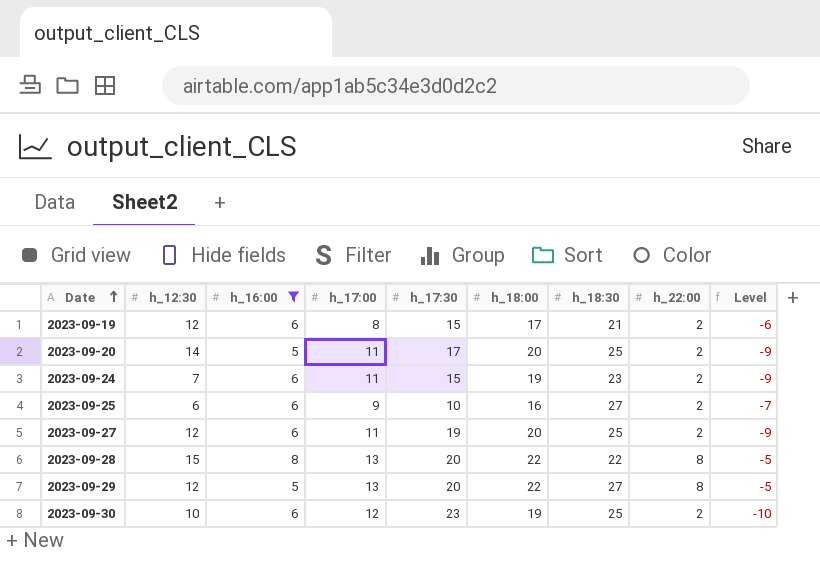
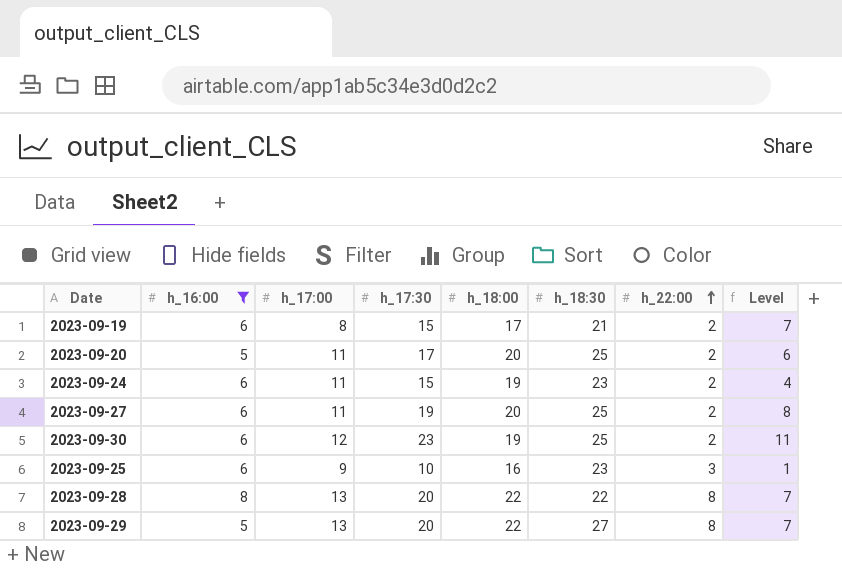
row order: Date ascending -> h_22:00 ascending
column h_12:30 | position: 2 -> none
column Level | formula: [h_22:00] - [h_17:00] -> [h_17:30] - [h_17:00]
2023-09-25 | h_18:30: 27 -> 23
2023-09-25 | h_22:00: 2 -> 3

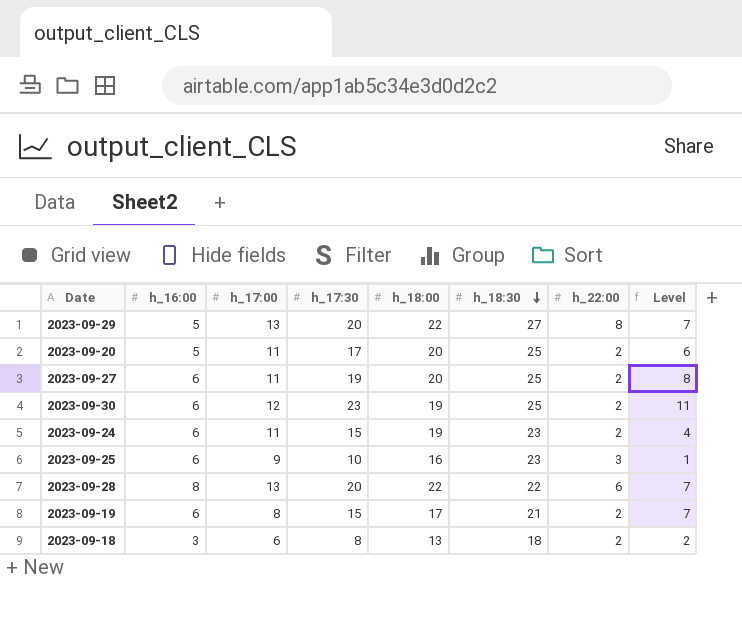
filter: h_16:00 != 3 -> none
row order: h_22:00 ascending -> h_18:30 descending
2023-09-28 | h_22:00: 8 -> 6

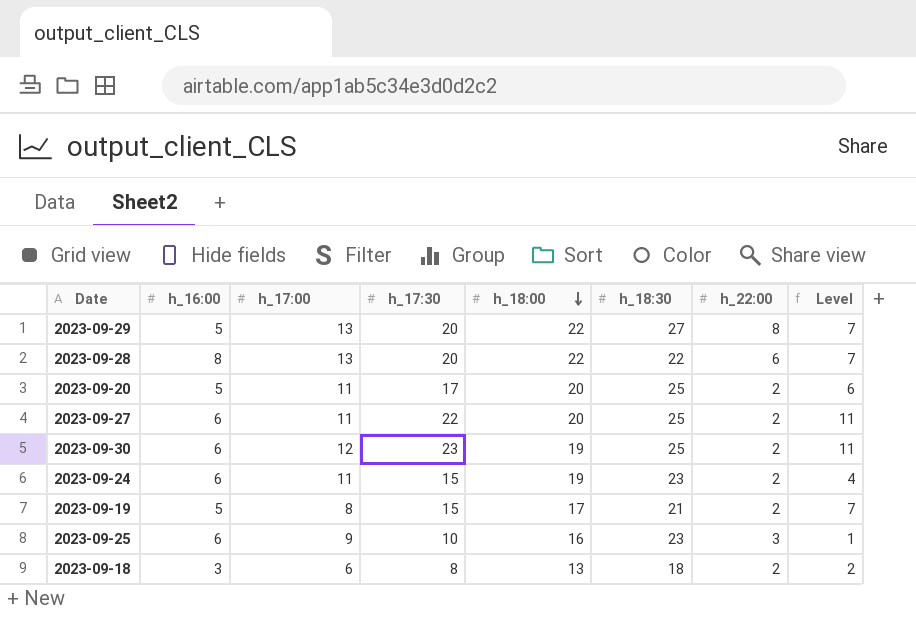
row order: h_18:30 descending -> h_18:00 descending
2023-09-27 | h_17:30: 19 -> 22
2023-09-27 | Level: 8 -> 11
2023-09-19 | h_16:00: 6 -> 5

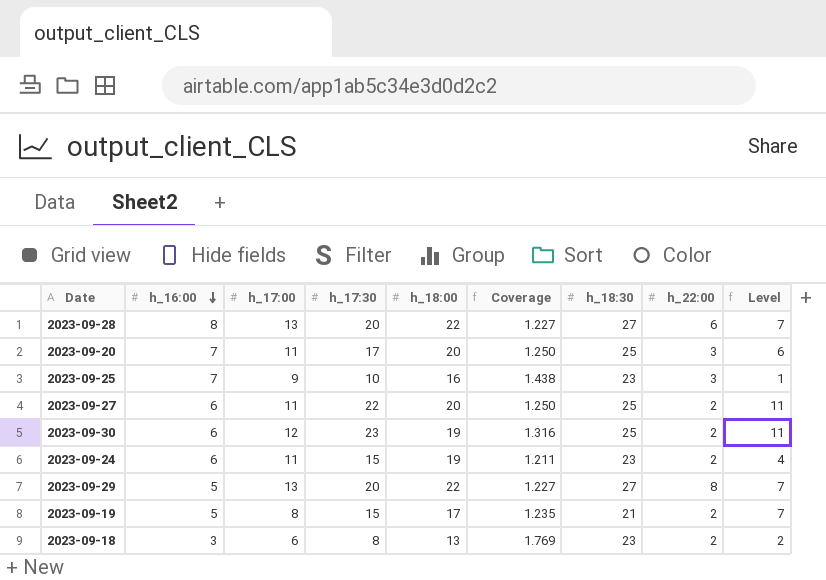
row order: h_18:00 descending -> h_16:00 descending
column Coverage | formula: none -> [h_18:30] / [h_18:00]
2023-09-28 | h_18:30: 22 -> 27
2023-09-20 | h_16:00: 5 -> 7
2023-09-20 | h_22:00: 2 -> 3
2023-09-25 | h_16:00: 6 -> 7
2023-09-18 | h_18:30: 18 -> 23

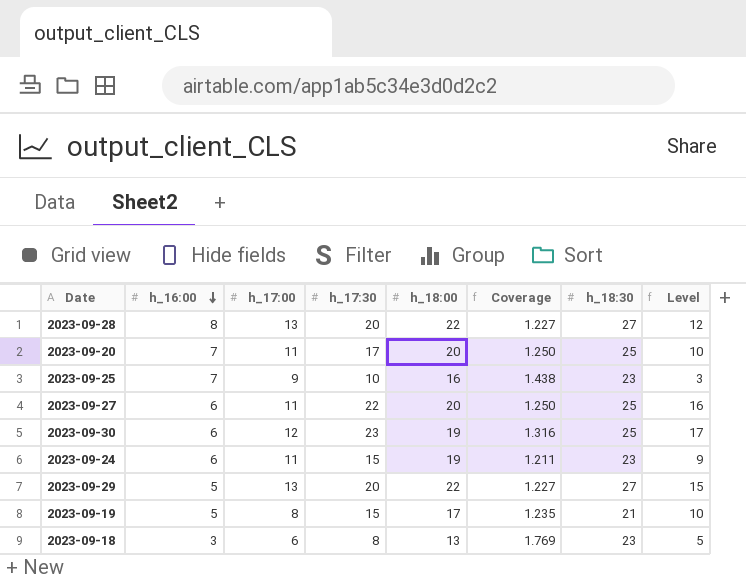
column h_22:00 | position: 8 -> none
column Level | formula: [h_17:30] - [h_17:00] -> [h_17:30] - [h_16:00]

